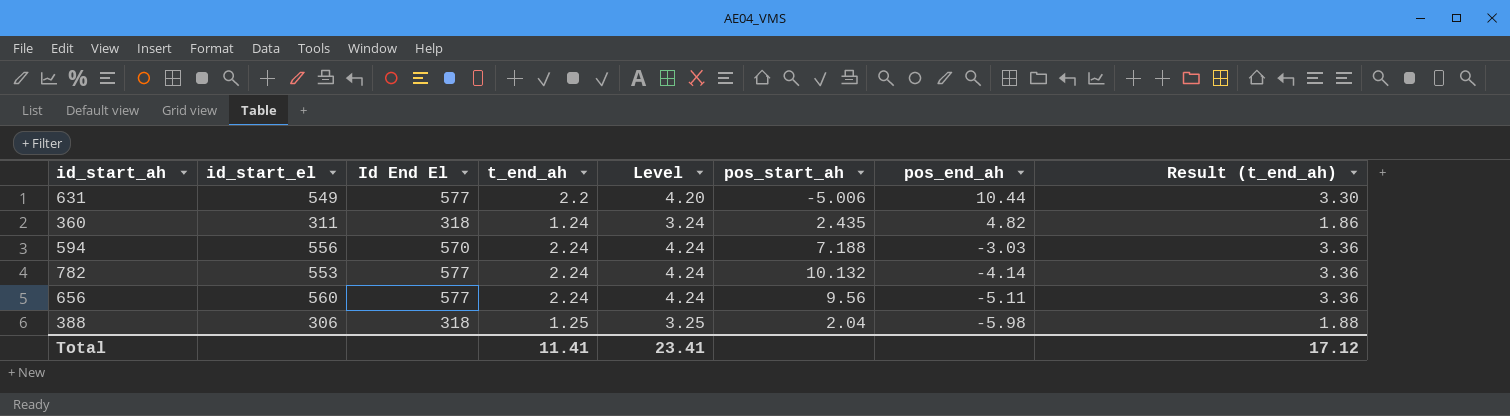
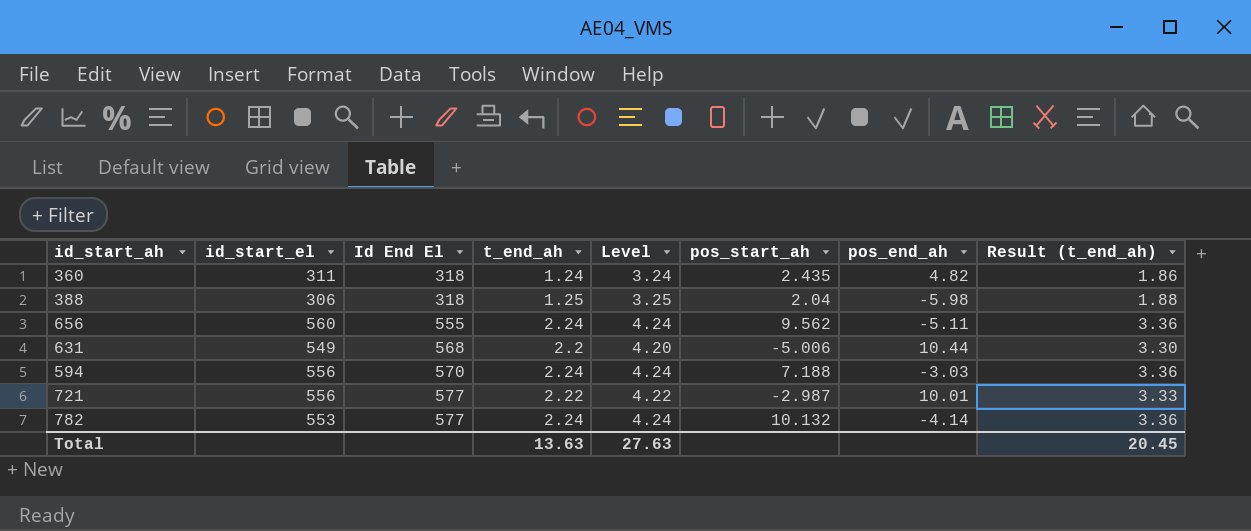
row order: pos_end_ah descending -> Id End El ascending
656 | Id End El: 577 -> 555
656 | pos_start_ah: 9.56 -> 9.562
631 | Id End El: 577 -> 568
row 721: none -> 556 | 577 | 2.22 | 4.22 | -2.987 | 10.01 | 3.33
Total | t_end_ah: 11.41 -> 13.63
Total | Level: 23.41 -> 27.63
Total | Result (t_end_ah): 17.12 -> 20.45

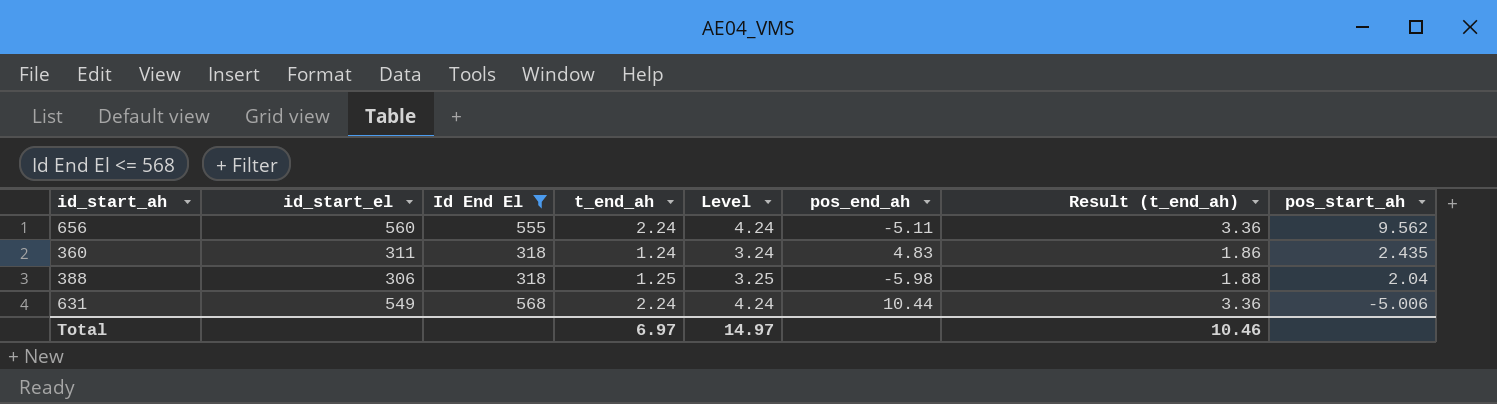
filter: none -> Id End El <= 568
row order: Id End El ascending -> pos_start_ah descending
column pos_start_ah | position: 6 -> 8
360 | pos_end_ah: 4.82 -> 4.83
631 | t_end_ah: 2.2 -> 2.24
631 | Level: 4.20 -> 4.24
631 | Result (t_end_ah): 3.30 -> 3.36
Total | t_end_ah: 13.63 -> 6.97
Total | Level: 27.63 -> 14.97
Total | Result (t_end_ah): 20.45 -> 10.46

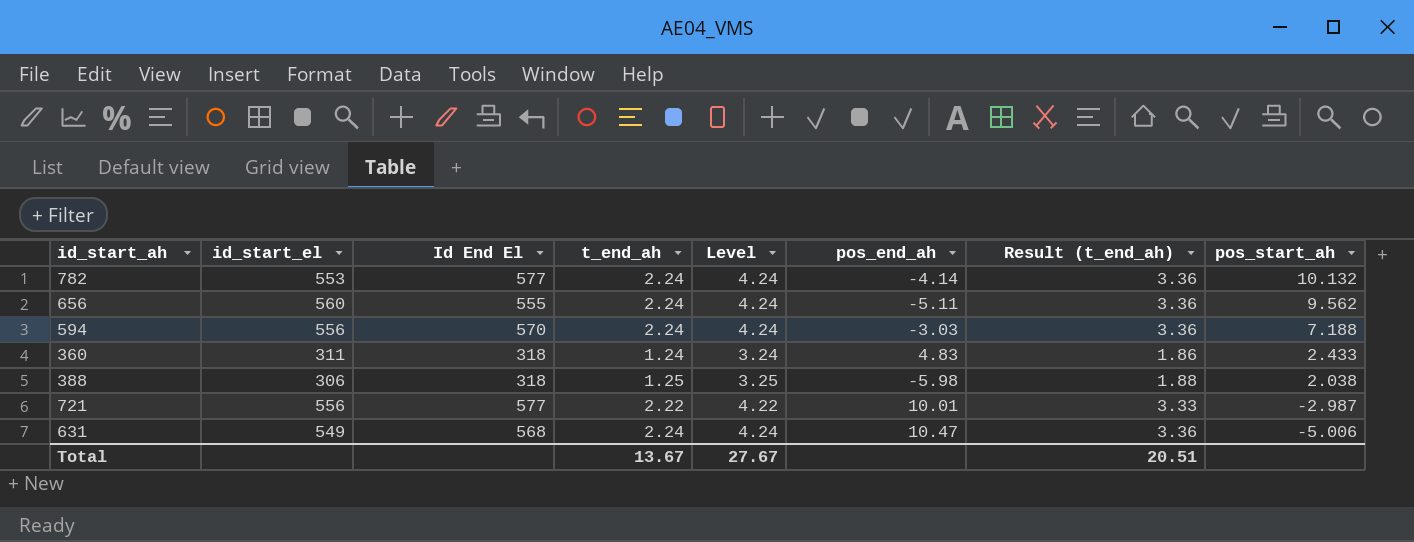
filter: Id End El <= 568 -> none
360 | pos_start_ah: 2.435 -> 2.433
388 | pos_start_ah: 2.04 -> 2.038
631 | pos_end_ah: 10.44 -> 10.47
Total | t_end_ah: 6.97 -> 13.67
Total | Level: 14.97 -> 27.67
Total | Result (t_end_ah): 10.46 -> 20.51

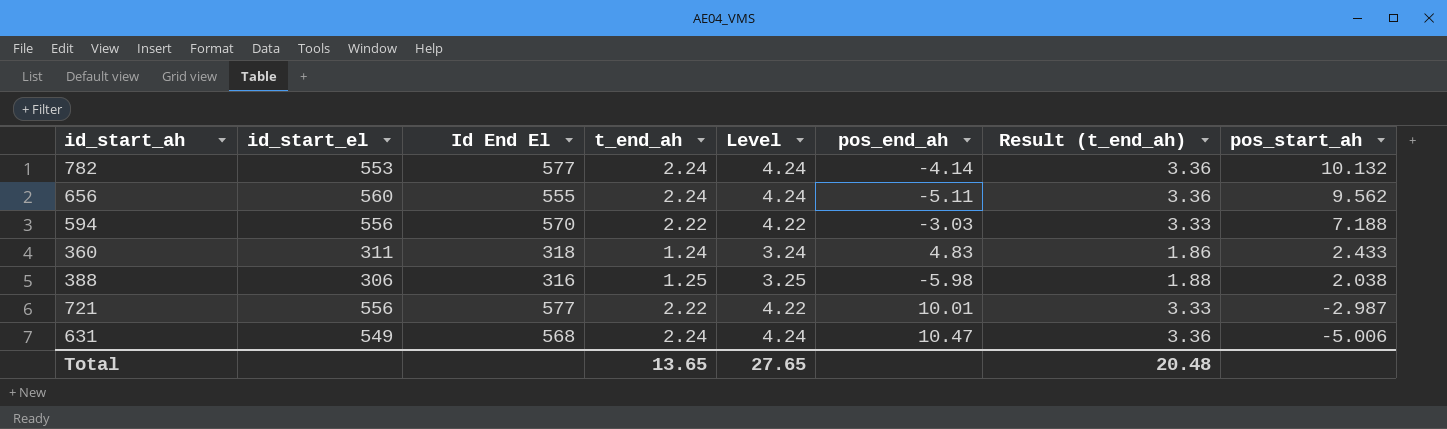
594 | t_end_ah: 2.24 -> 2.22
594 | Level: 4.24 -> 4.22
594 | Result (t_end_ah): 3.36 -> 3.33
388 | Id End El: 318 -> 316
Total | t_end_ah: 13.67 -> 13.65
Total | Level: 27.67 -> 27.65
Total | Result (t_end_ah): 20.51 -> 20.48

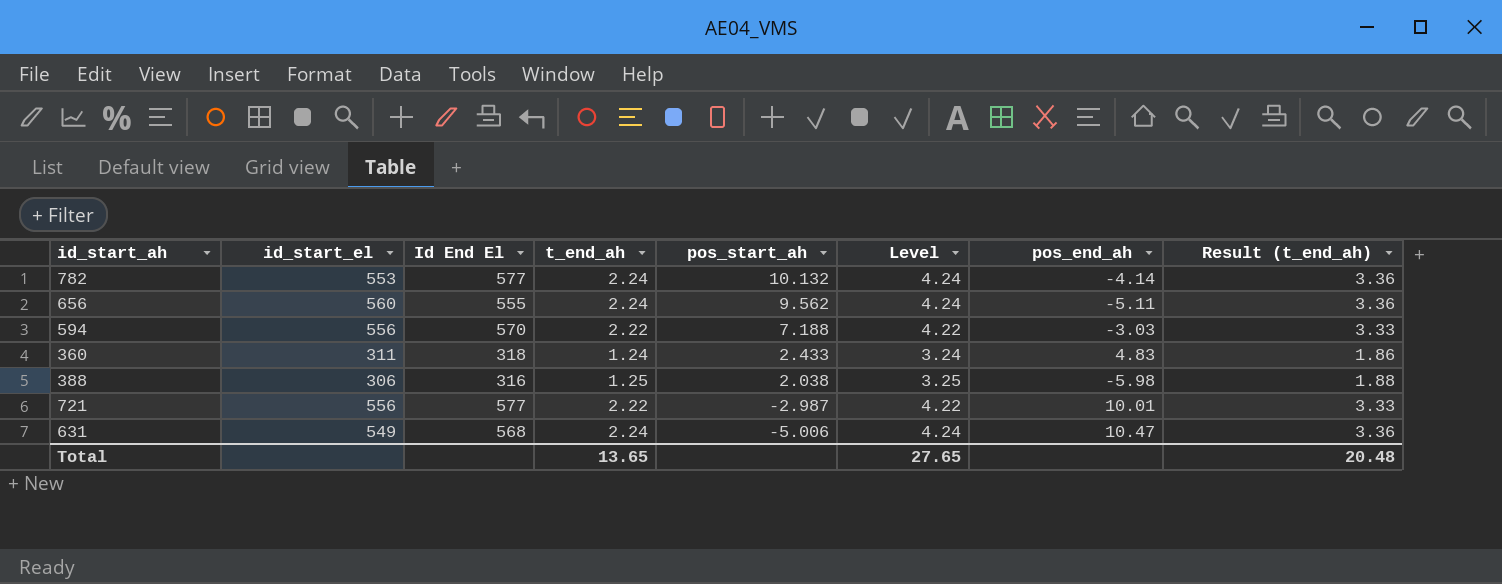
column pos_start_ah | position: 8 -> 5

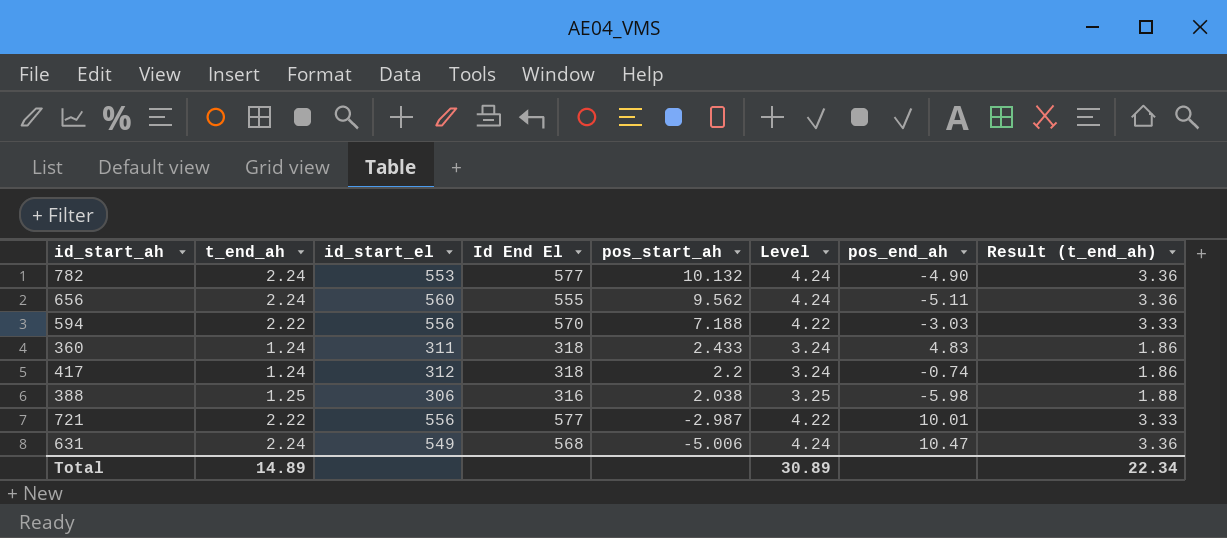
column t_end_ah | position: 4 -> 2
782 | pos_end_ah: -4.14 -> -4.90
row 417: none -> 1.24 | 312 | 318 | 2.2 | 3.24 | -0.74 | 1.86
Total | t_end_ah: 13.65 -> 14.89
Total | Level: 27.65 -> 30.89
Total | Result (t_end_ah): 20.48 -> 22.34

